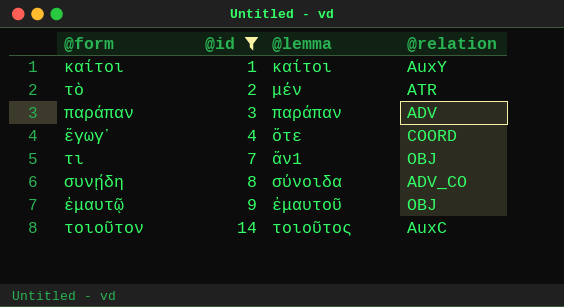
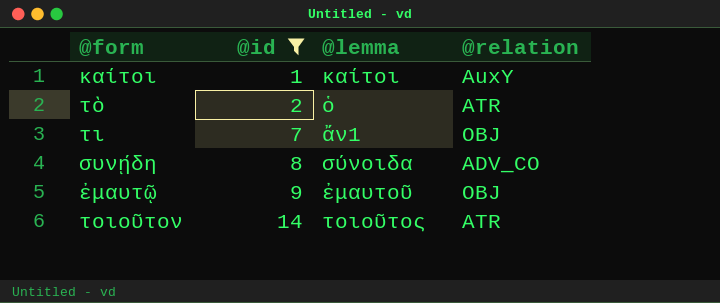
row παράπαν: 3 | παράπαν | ADV -> none
row ἔγωγ᾽: 4 | ὅτε | COORD -> none
τὸ | @lemma: μέν -> ὁ
τοιοῦτον | @relation: AuxC -> ATR

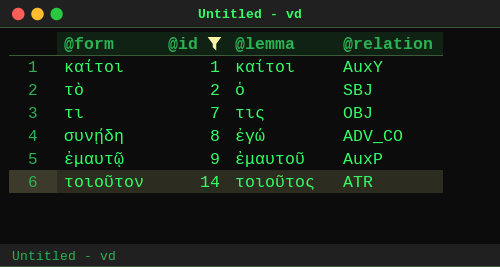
τὸ | @relation: ATR -> SBJ
τι | @lemma: ἄν1 -> τις
συνῄδη | @lemma: σύνοιδα -> ἐγώ
ἐμαυτῷ | @relation: OBJ -> AuxP

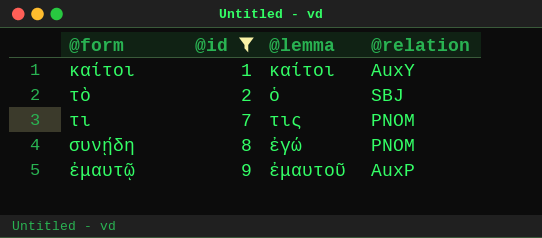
row τοιοῦτον: 14 | τοιοῦτος | ATR -> none
τι | @relation: OBJ -> PNOM
συνῄδη | @relation: ADV_CO -> PNOM

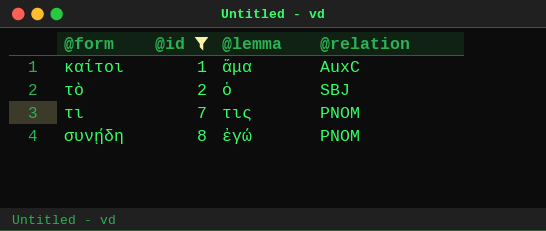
row ἐμαυτῷ: 9 | ἐμαυτοῦ | AuxP -> none
καίτοι | @lemma: καίτοι -> ἅμα
καίτοι | @relation: AuxY -> AuxC

